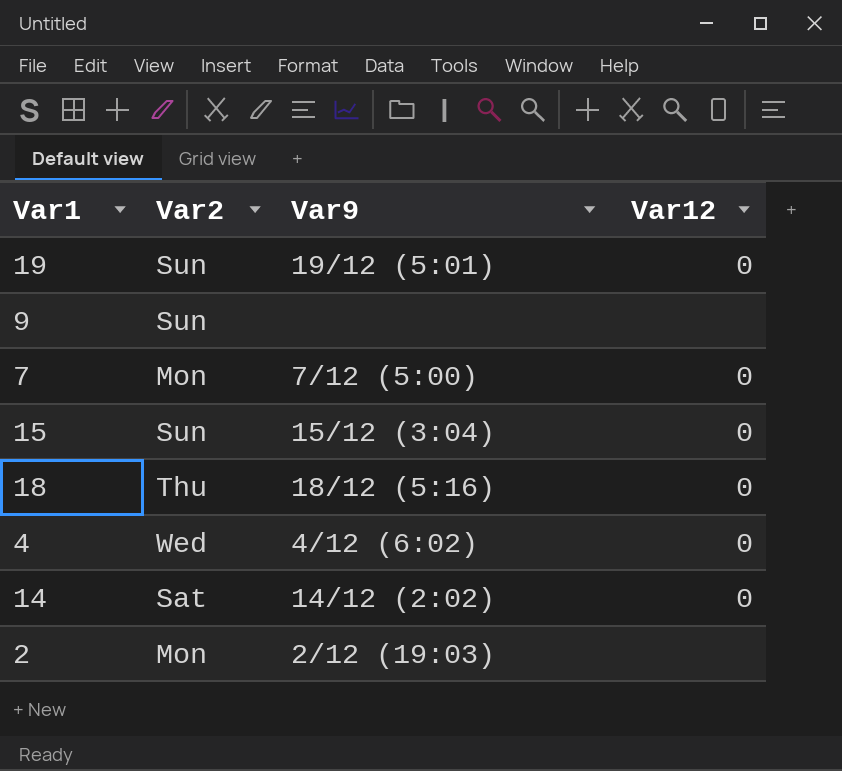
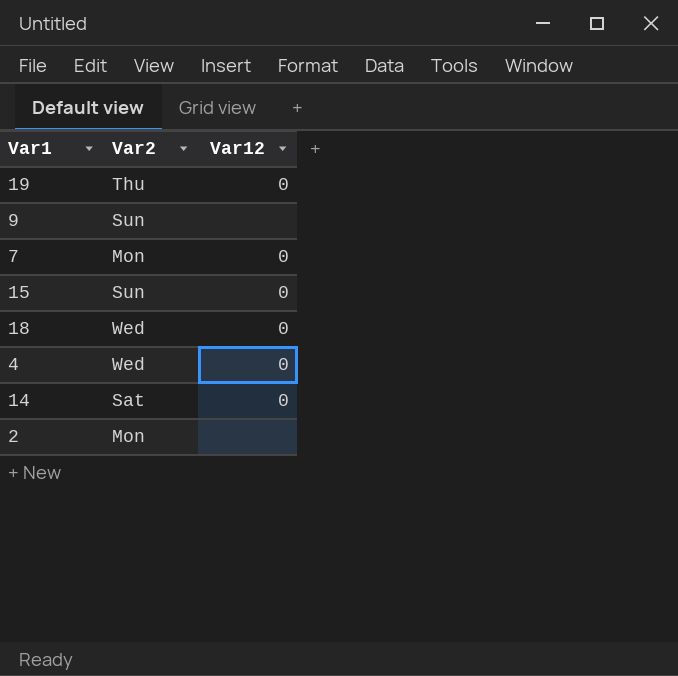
column Var9 | position: 3 -> none
19 | Var2: Sun -> Thu
18 | Var2: Thu -> Wed

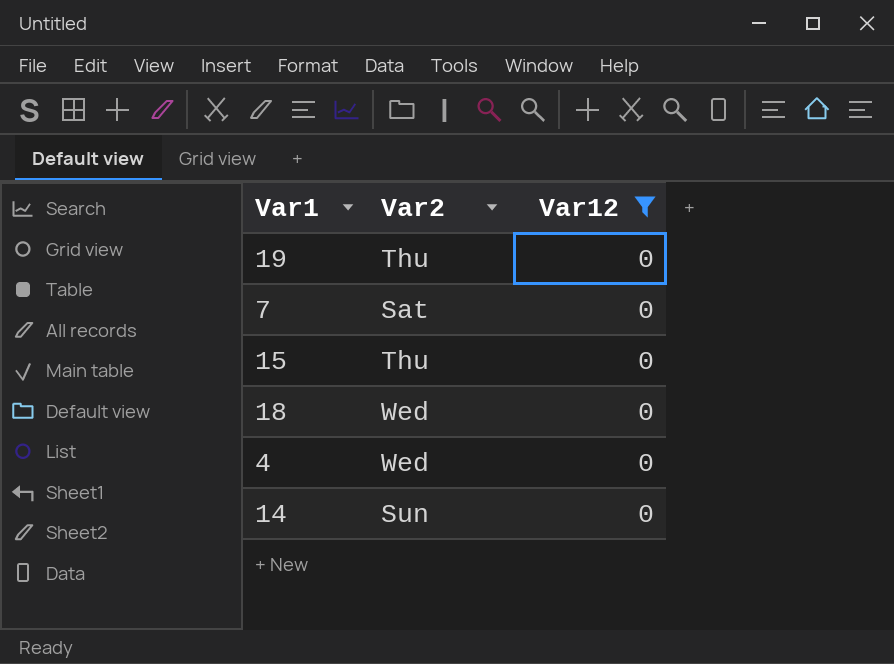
filter: none -> Var12 = 0
7 | Var2: Mon -> Sat
15 | Var2: Sun -> Thu
14 | Var2: Sat -> Sun

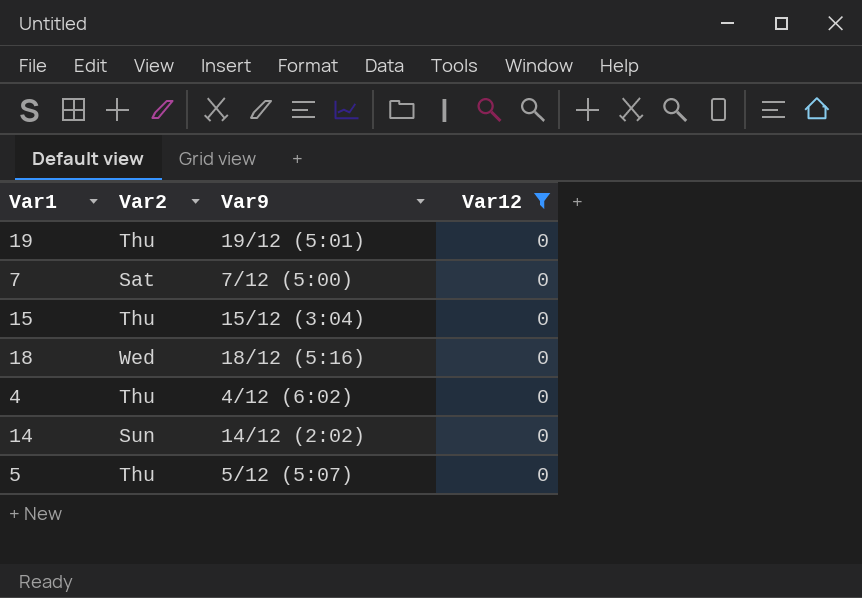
column Var9 | position: none -> 3
4 | Var2: Wed -> Thu
row 5: none -> Thu | 5/12 (5:07) | 0

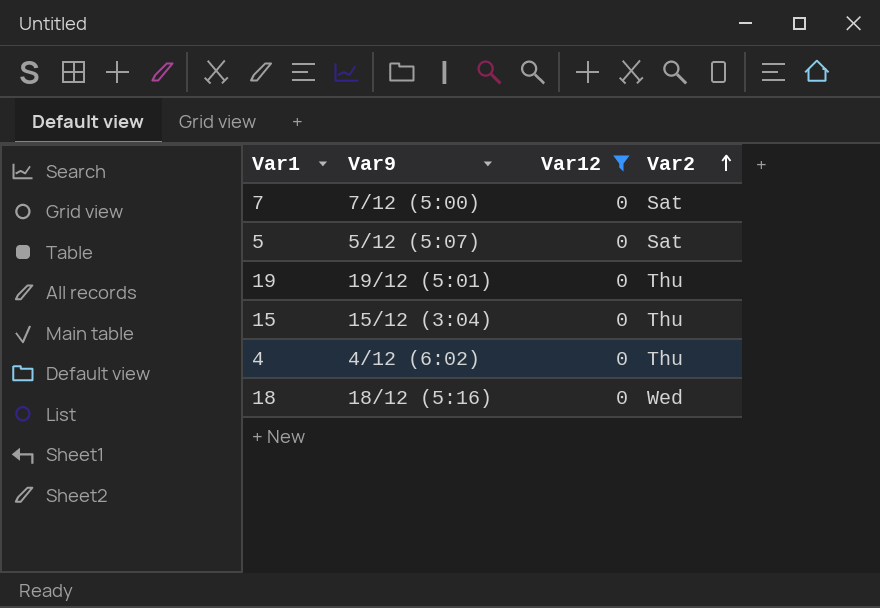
row order: none -> Var2 ascending
column Var2 | position: 2 -> 4
row 14: Sun | 14/12 (2:02) | 0 -> none
5 | Var2: Thu -> Sat

